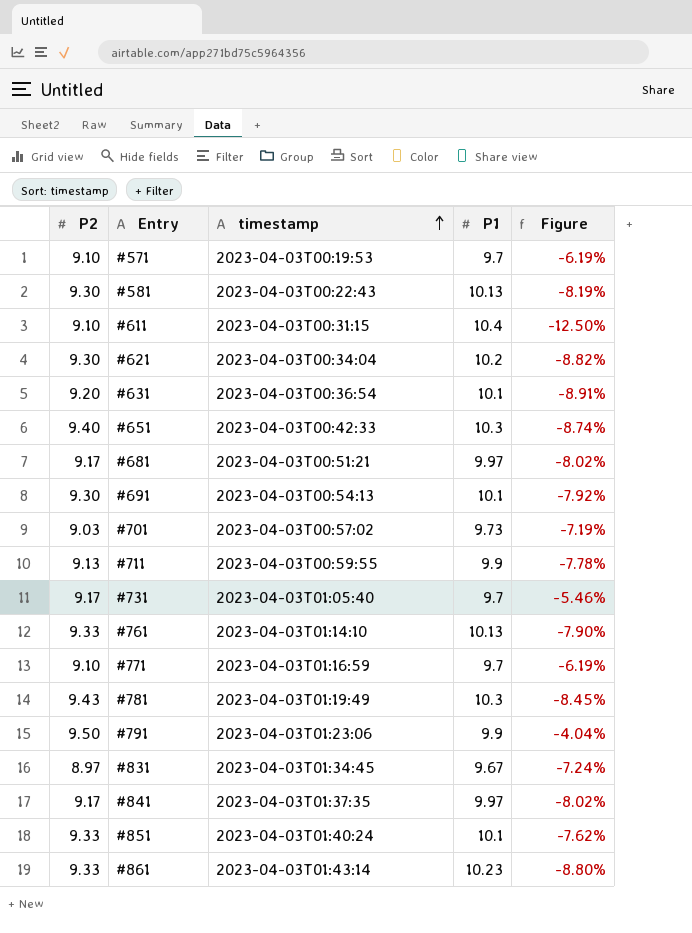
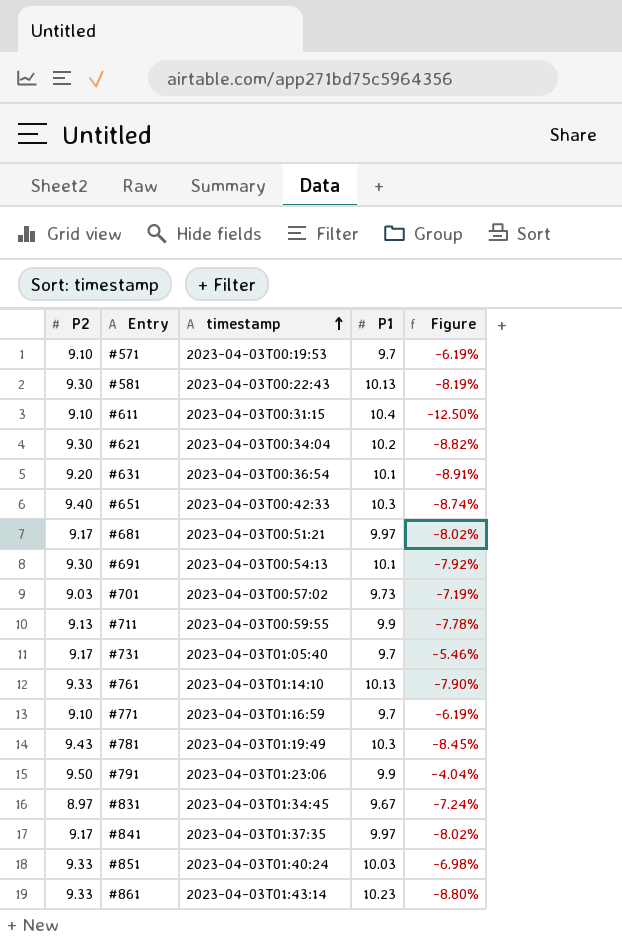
#851 | P1: 10.1 -> 10.03
#851 | Figure: -7.62% -> -6.98%

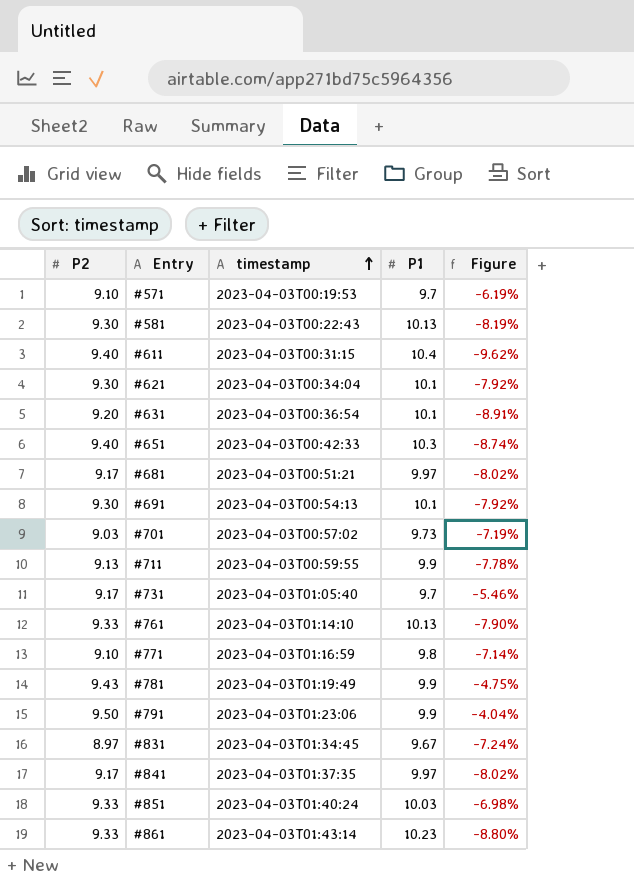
#611 | P2: 9.10 -> 9.40
#611 | Figure: -12.50% -> -9.62%
#621 | P1: 10.2 -> 10.1
#621 | Figure: -8.82% -> -7.92%
#771 | P1: 9.7 -> 9.8
#771 | Figure: -6.19% -> -7.14%
#781 | P1: 10.3 -> 9.9
#781 | Figure: -8.45% -> -4.75%

